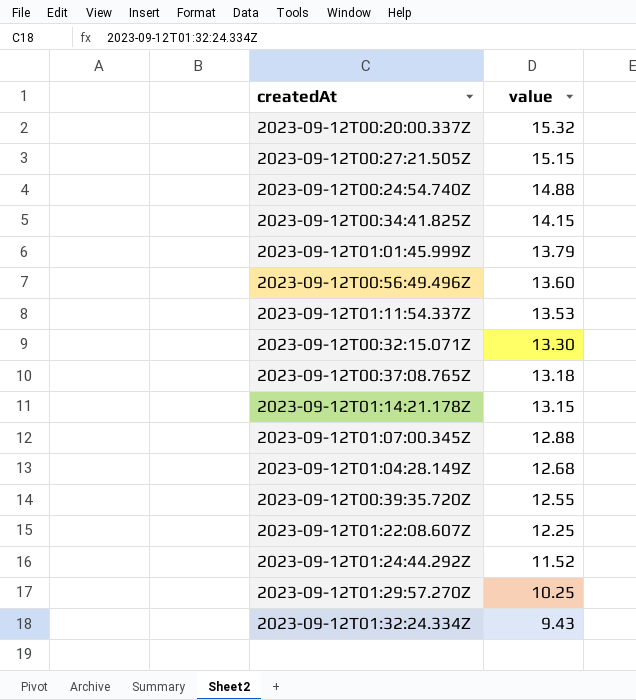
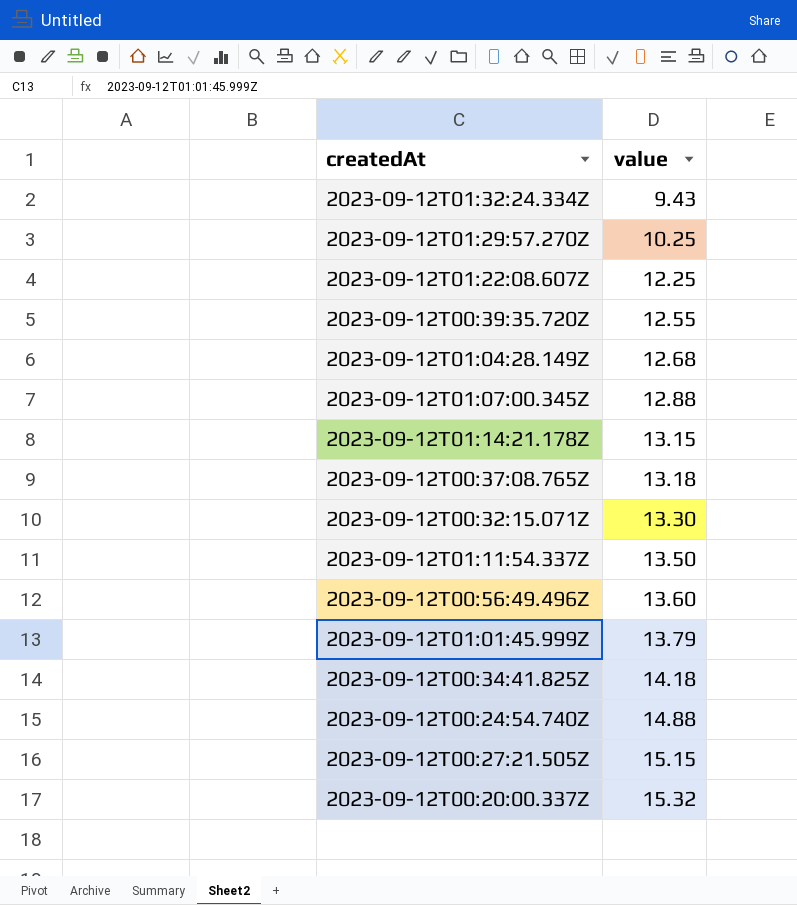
row order: value descending -> value ascending
row 2023-09-12T01:24:44.292Z: 11.52 -> none
2023-09-12T01:11:54.337Z | value: 13.53 -> 13.50
2023-09-12T00:34:41.825Z | value: 14.15 -> 14.18

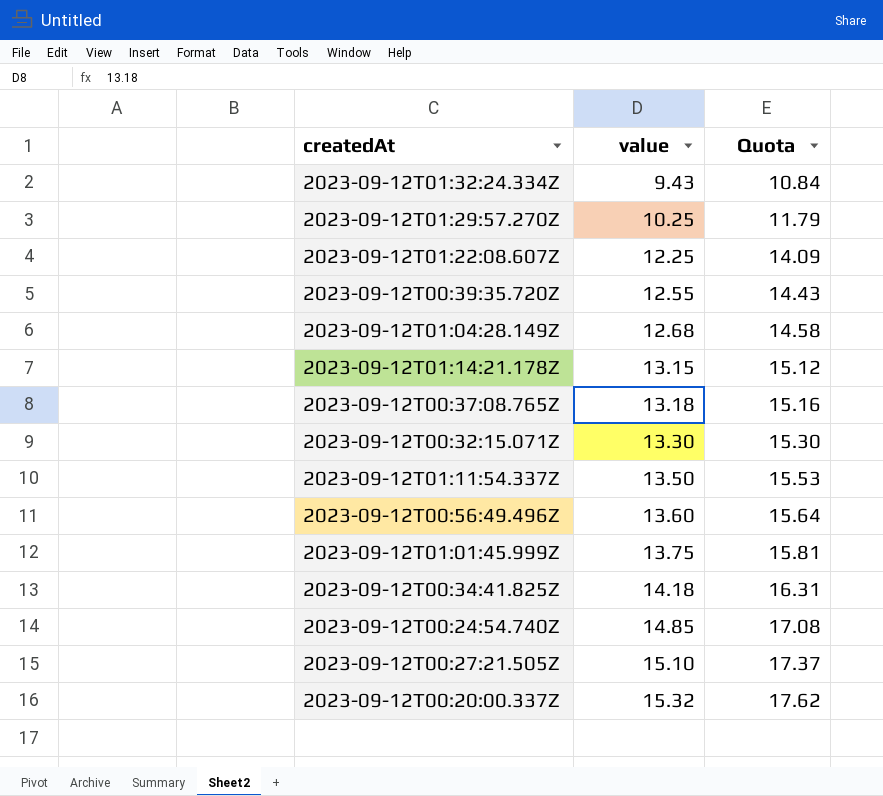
column Quota | formula: none -> [value] * 1.15
row 2023-09-12T01:07:00.345Z: 12.88 -> none
2023-09-12T01:01:45.999Z | value: 13.79 -> 13.75
2023-09-12T00:24:54.740Z | value: 14.88 -> 14.85
2023-09-12T00:27:21.505Z | value: 15.15 -> 15.10

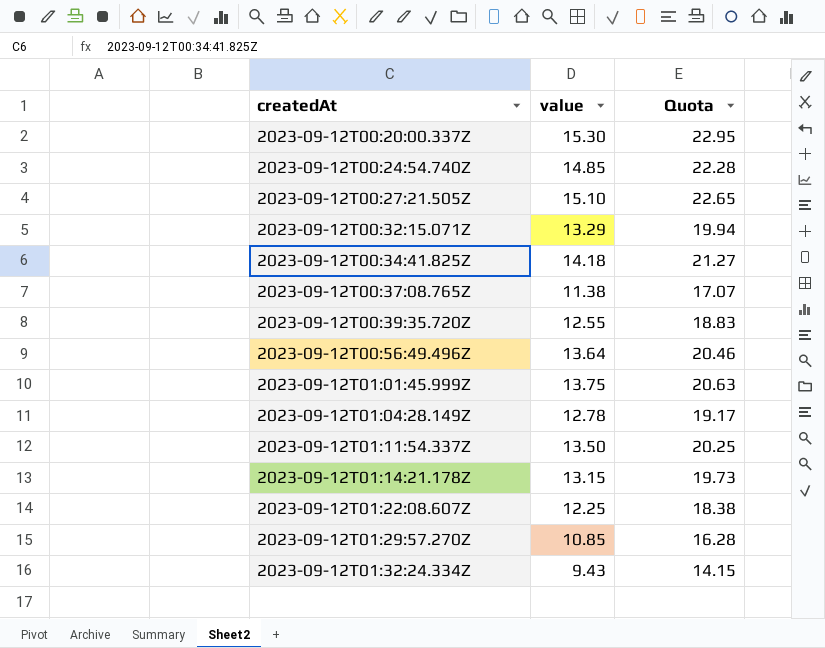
row order: value ascending -> createdAt ascending
column Quota | formula: [value] * 1.15 -> [value] * 1.5
2023-09-12T00:20:00.337Z | value: 15.32 -> 15.30
2023-09-12T00:32:15.071Z | value: 13.30 -> 13.29
2023-09-12T00:37:08.765Z | value: 13.18 -> 11.38
2023-09-12T00:56:49.496Z | value: 13.60 -> 13.64
2023-09-12T01:04:28.149Z | value: 12.68 -> 12.78
2023-09-12T01:29:57.270Z | value: 10.25 -> 10.85

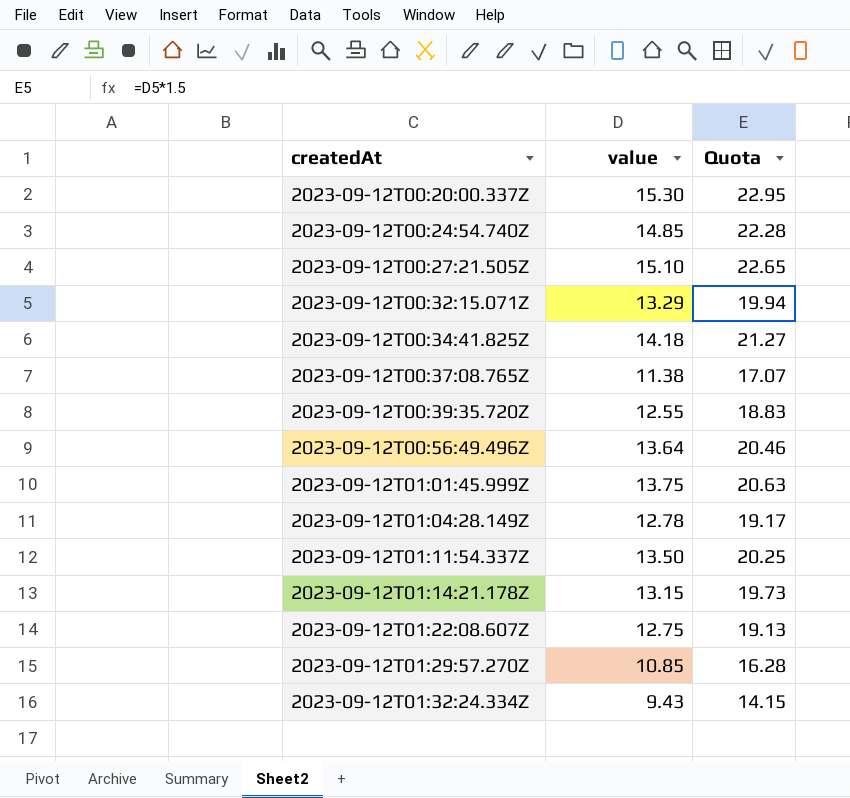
2023-09-12T01:22:08.607Z | value: 12.25 -> 12.75
2023-09-12T01:22:08.607Z | Quota: 18.38 -> 19.13

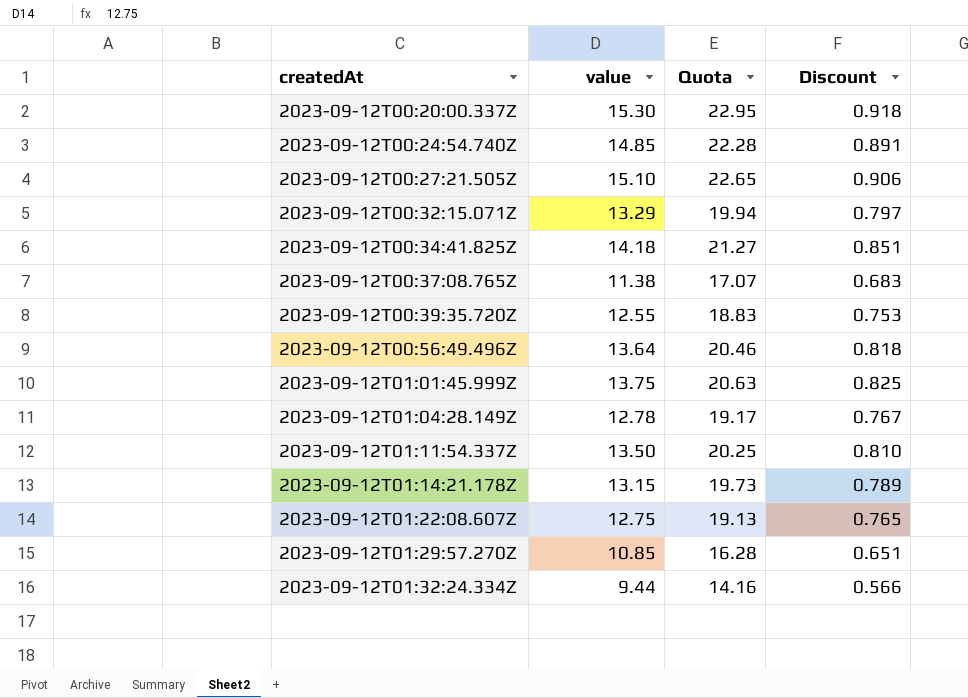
column Discount | formula: none -> [value] * 0.06
2023-09-12T01:32:24.334Z | value: 9.43 -> 9.44
2023-09-12T01:32:24.334Z | Quota: 14.15 -> 14.16

